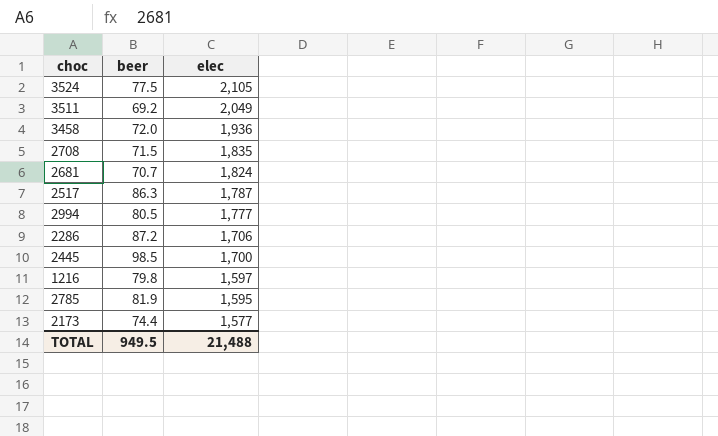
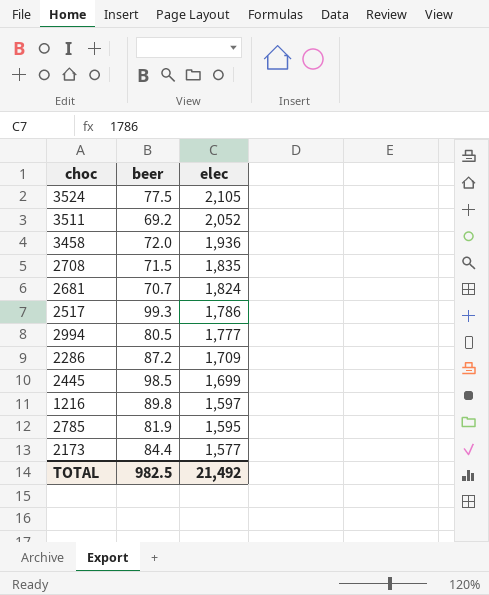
3511 | elec: 2,049 -> 2,052
2517 | beer: 86.3 -> 99.3
2517 | elec: 1,787 -> 1,786
2286 | elec: 1,706 -> 1,709
2445 | elec: 1,700 -> 1,699
1216 | beer: 79.8 -> 89.8
2173 | beer: 74.4 -> 84.4
TOTAL | beer: 949.5 -> 982.5
TOTAL | elec: 21,488 -> 21,492

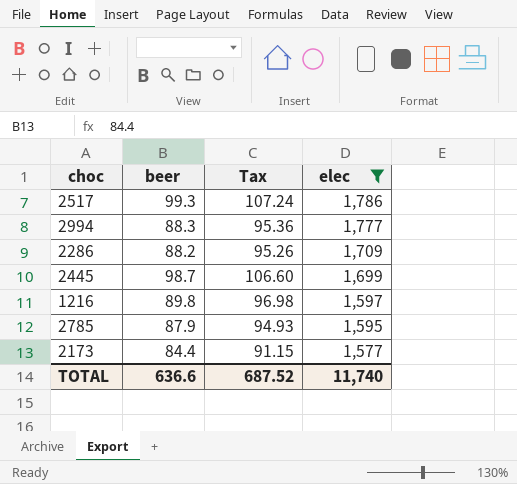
filter: none -> elec <= 1,786
column Tax | formula: none -> [beer] * 1.08
2994 | beer: 80.5 -> 88.3
2286 | beer: 87.2 -> 88.2
2445 | beer: 98.5 -> 98.7
2785 | beer: 81.9 -> 87.9
TOTAL | beer: 982.5 -> 636.6
TOTAL | elec: 21,492 -> 11,740

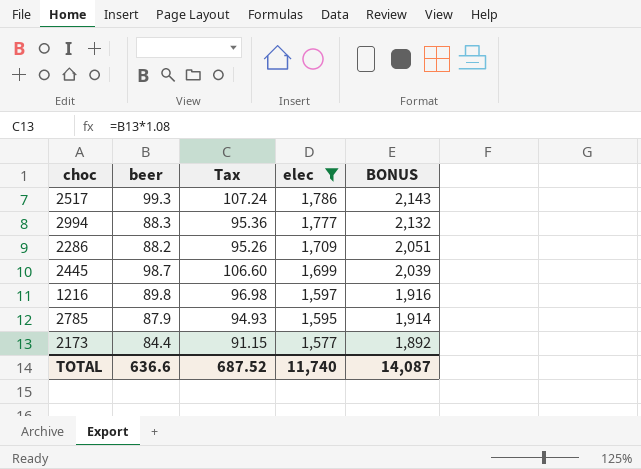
column BONUS | formula: none -> [elec] * 1.2

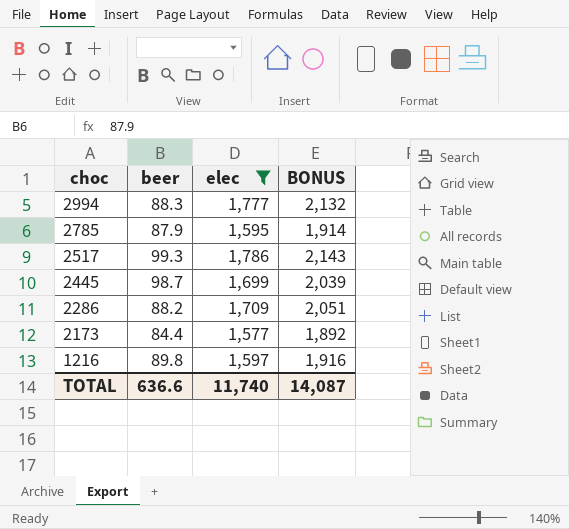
row order: elec descending -> choc descending
column Tax | formula: [beer] * 1.08 -> none

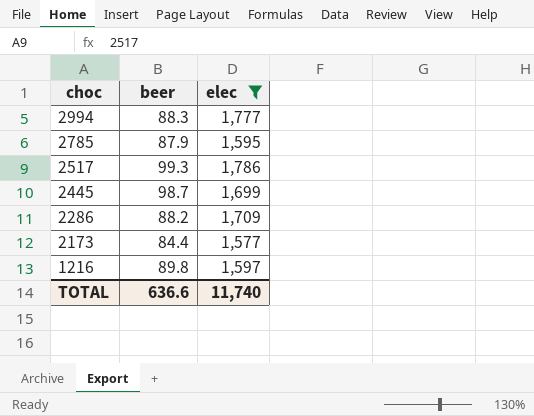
column BONUS | formula: [elec] * 1.2 -> none

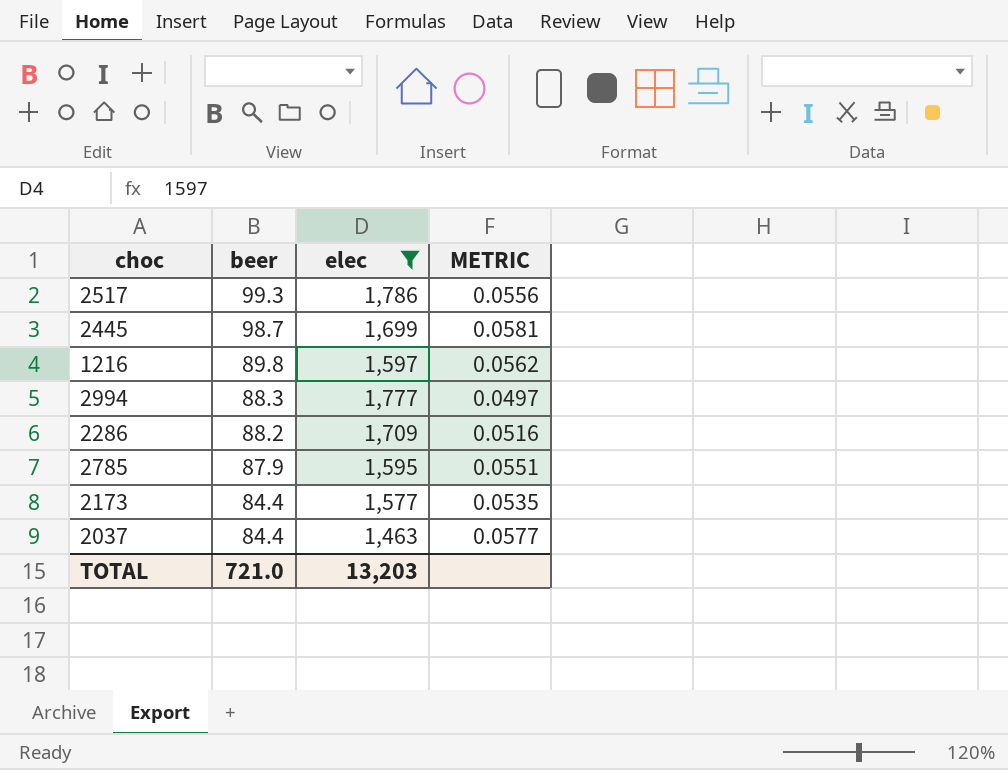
row order: choc descending -> beer descending
column METRIC | formula: none -> [beer] / [elec]
row 2037: none -> 84.4 | 1,463 | 0.0577
TOTAL | beer: 636.6 -> 721.0
TOTAL | elec: 11,740 -> 13,203

